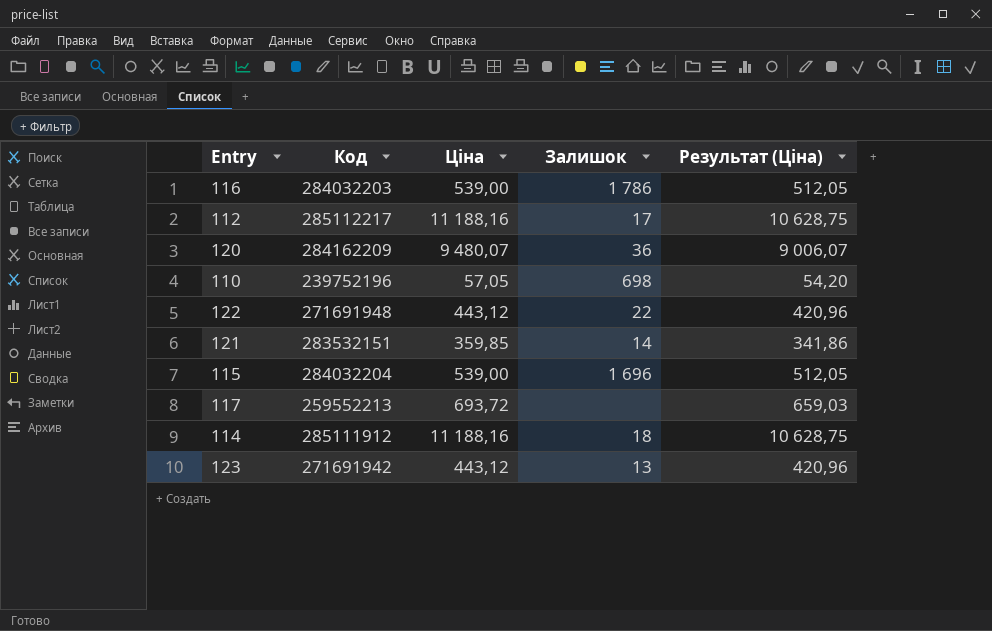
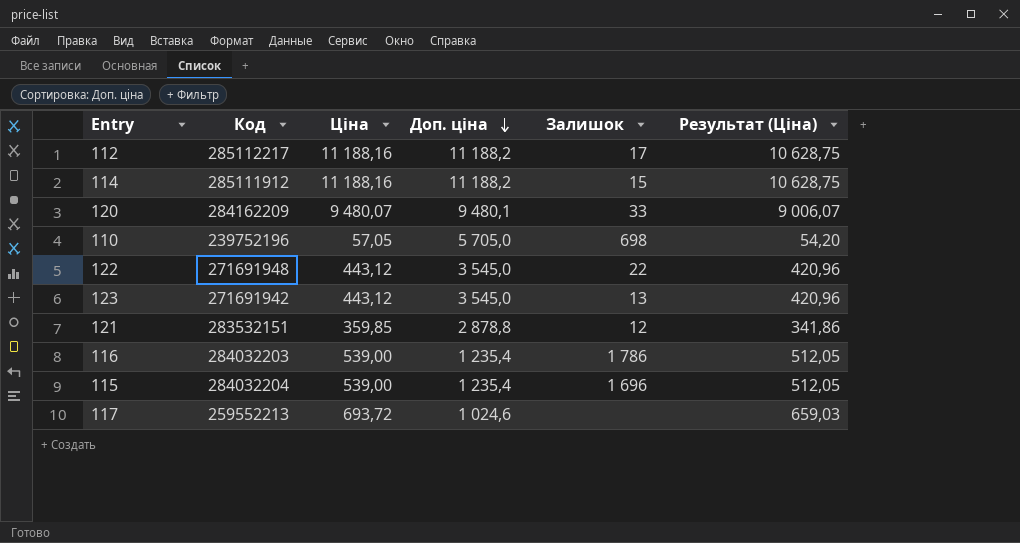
row order: none -> Доп. ціна descending
column Доп. ціна | position: none -> 4
114 | Залишок: 18 -> 15
120 | Залишок: 36 -> 33
121 | Залишок: 14 -> 12

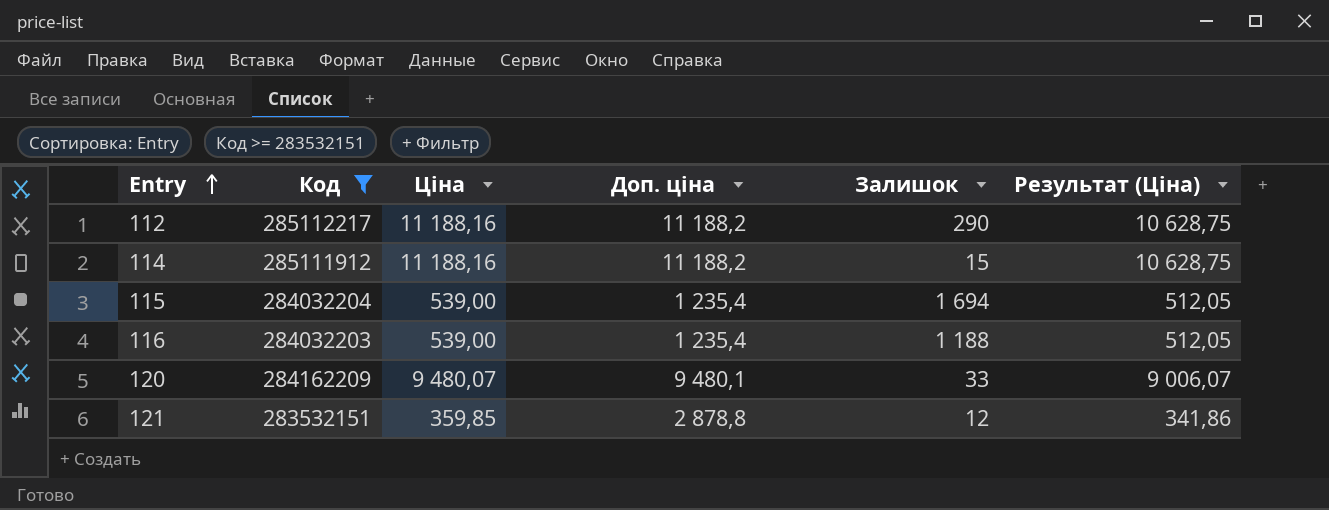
filter: none -> Код >= 283532151
row order: Доп. ціна descending -> Entry ascending
112 | Залишок: 17 -> 290
115 | Залишок: 1 696 -> 1 694
116 | Залишок: 1 786 -> 1 188

